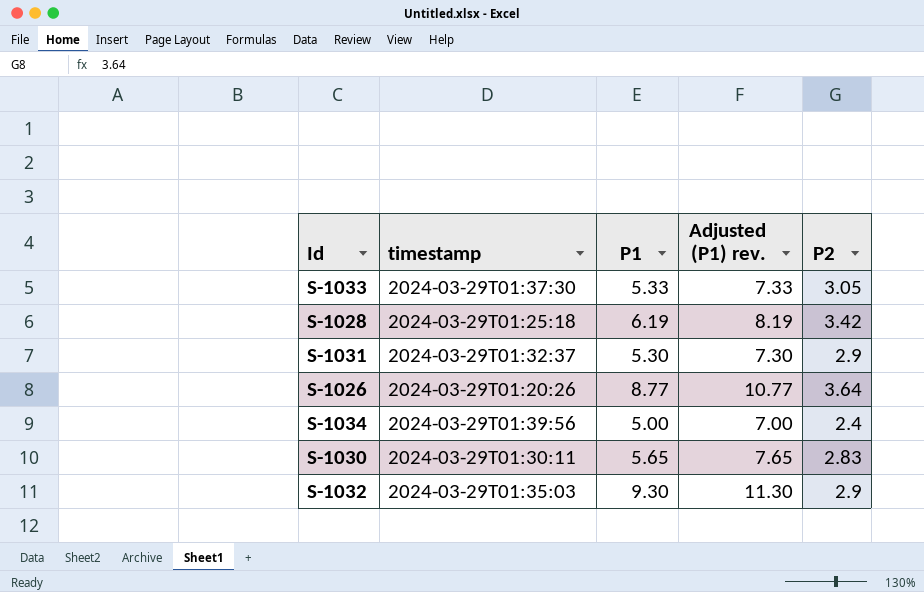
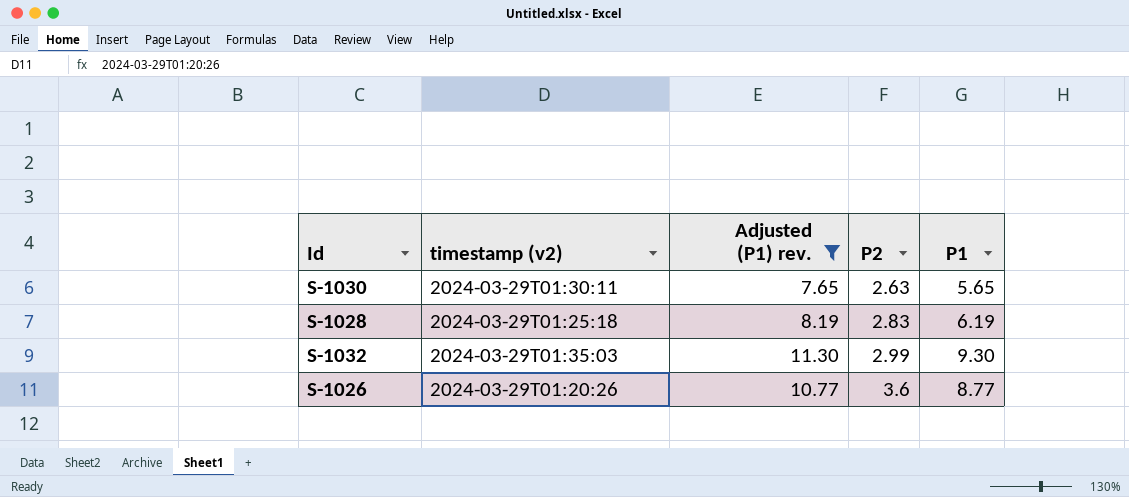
filter: none -> Adjusted (P1) rev. >= 7.65
row order: none -> P2 ascending
column name: timestamp -> timestamp (v2)
column P1 | position: 3 -> 5
S-1030 | P2: 2.83 -> 2.63
S-1028 | P2: 3.42 -> 2.83
S-1032 | P2: 2.9 -> 2.99
S-1026 | P2: 3.64 -> 3.6

